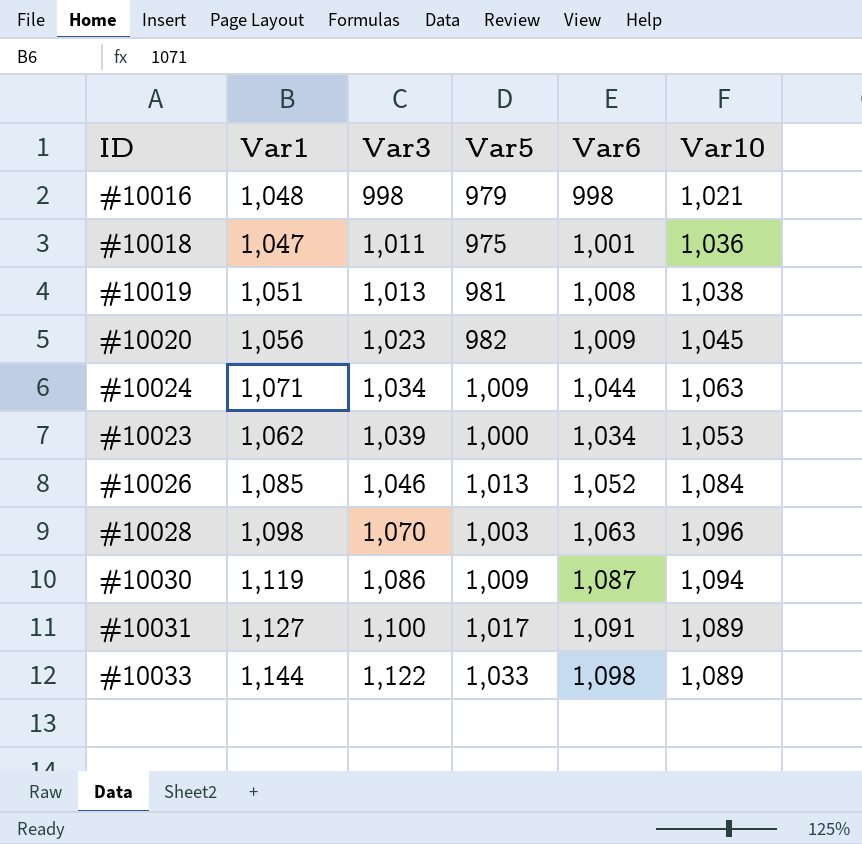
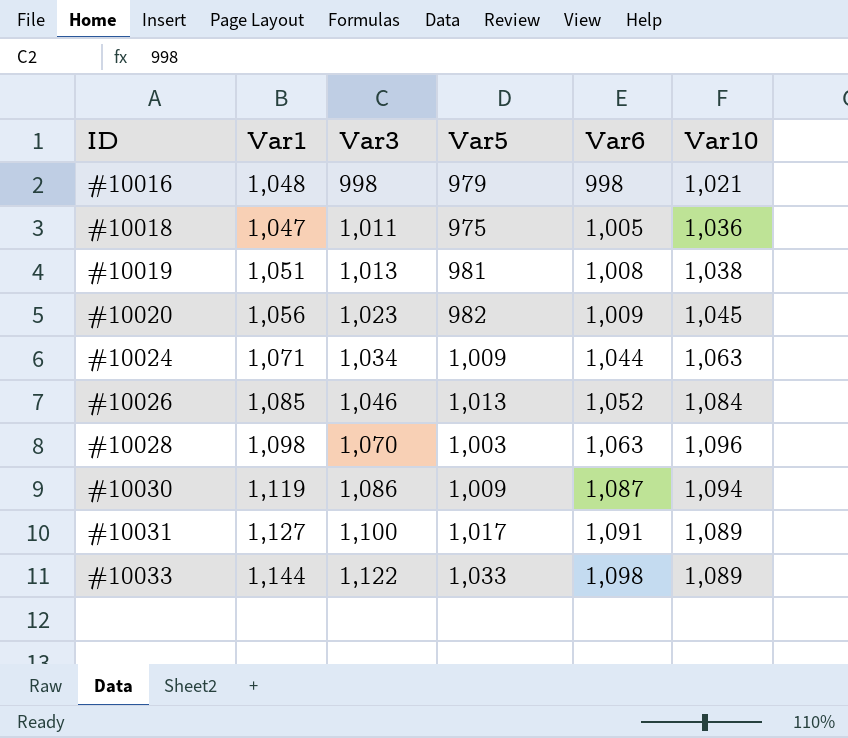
row #10023: 1,062 | 1,039 | 1,000 | 1,034 | 1,053 -> none
#10018 | Var6: 1,001 -> 1,005

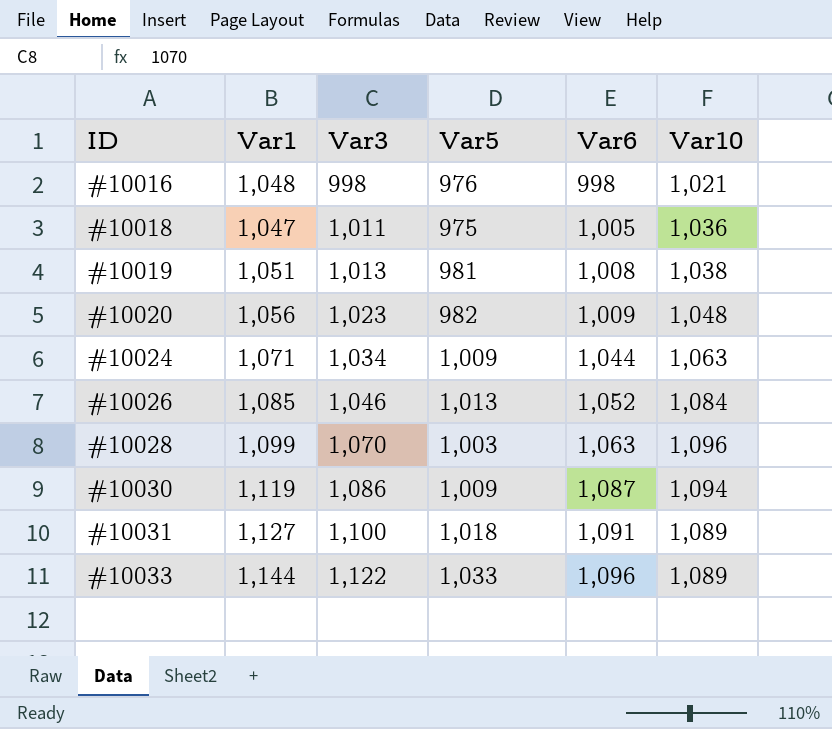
#10016 | Var5: 979 -> 976
#10020 | Var10: 1,045 -> 1,048
#10028 | Var1: 1,098 -> 1,099
#10031 | Var5: 1,017 -> 1,018
#10033 | Var6: 1,098 -> 1,096

